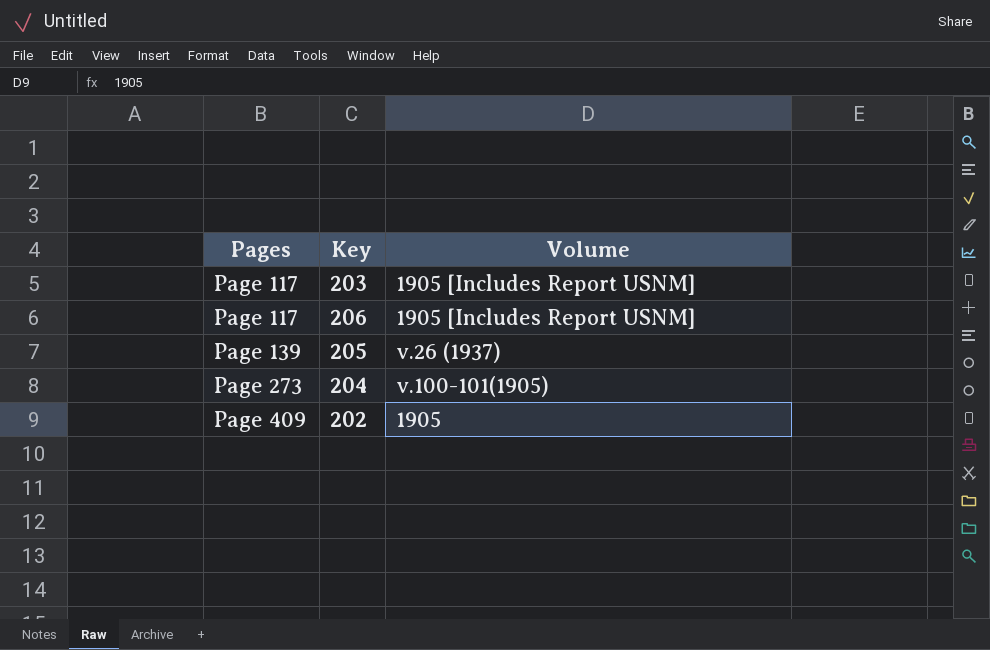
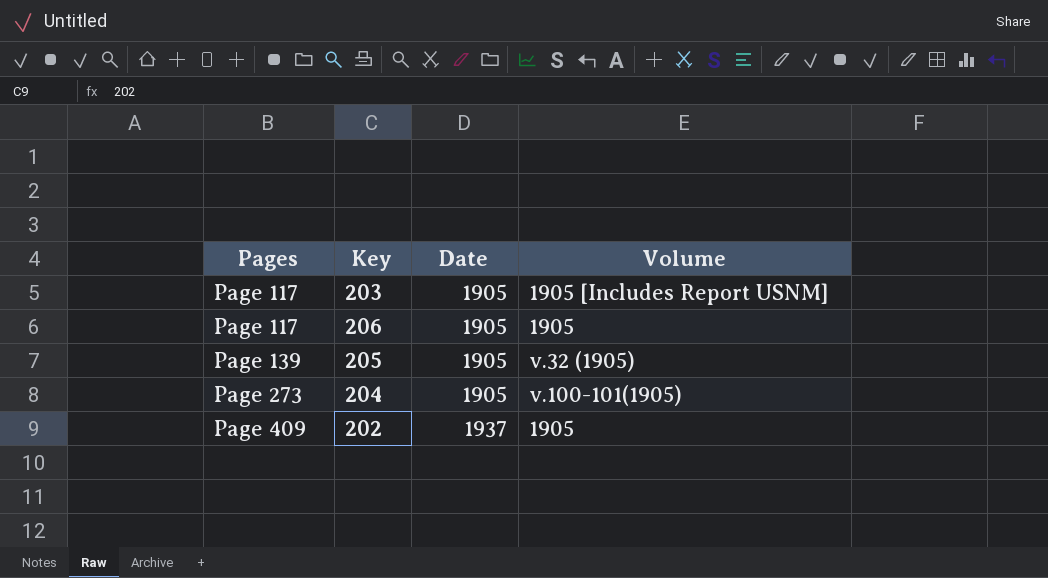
column Date | position: none -> 3
206 | Volume: 1905 [Includes Report USNM] -> 1905
205 | Volume: v.26 (1937) -> v.32 (1905)

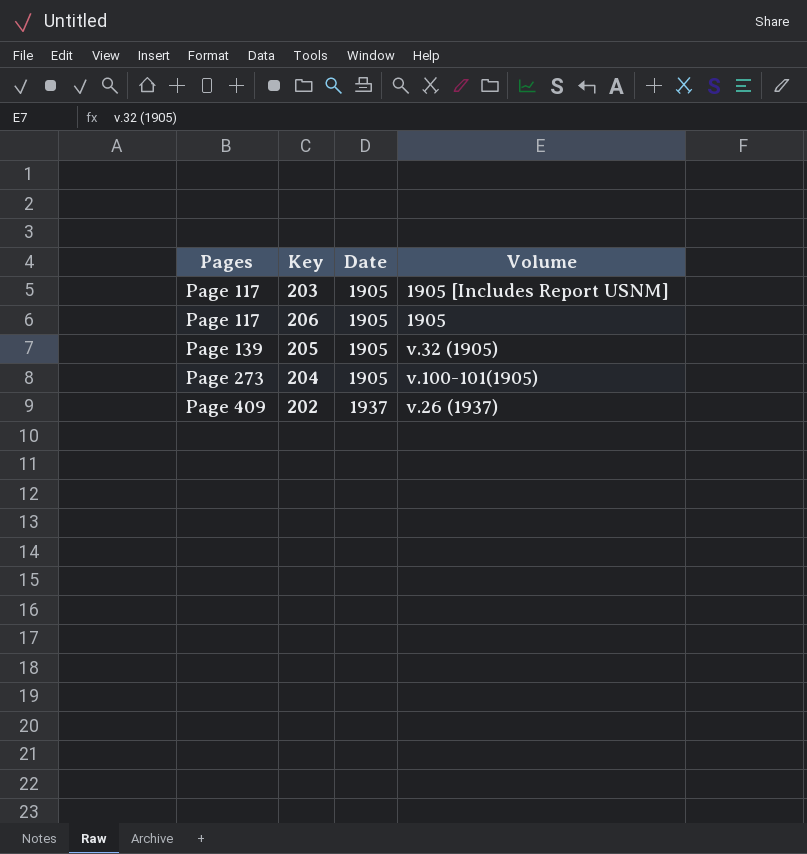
202 | Volume: 1905 -> v.26 (1937)

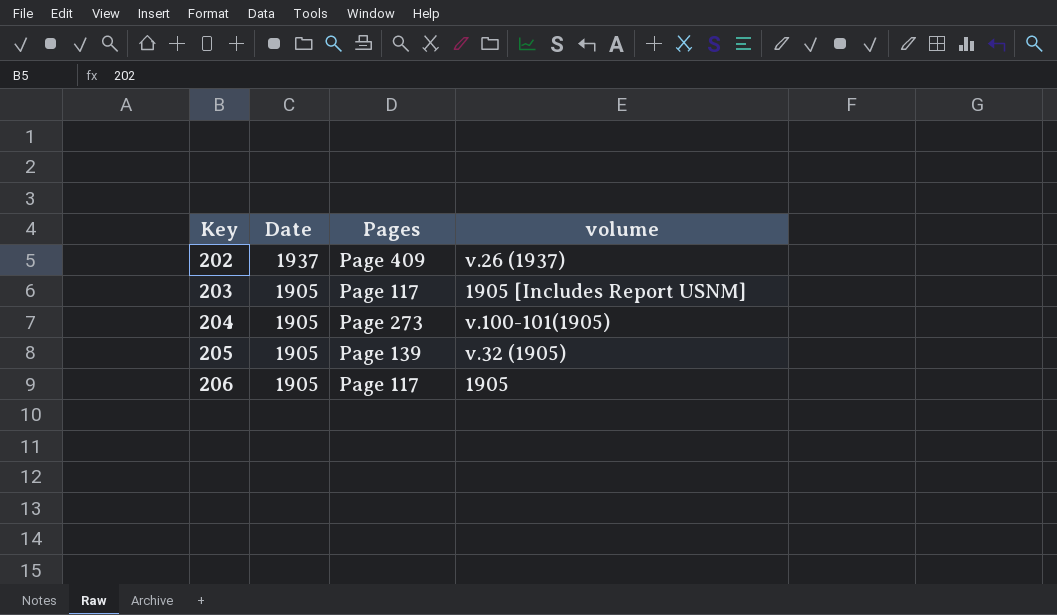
row order: Pages ascending -> Key ascending
column Pages | position: 1 -> 3
column name: Volume -> volume

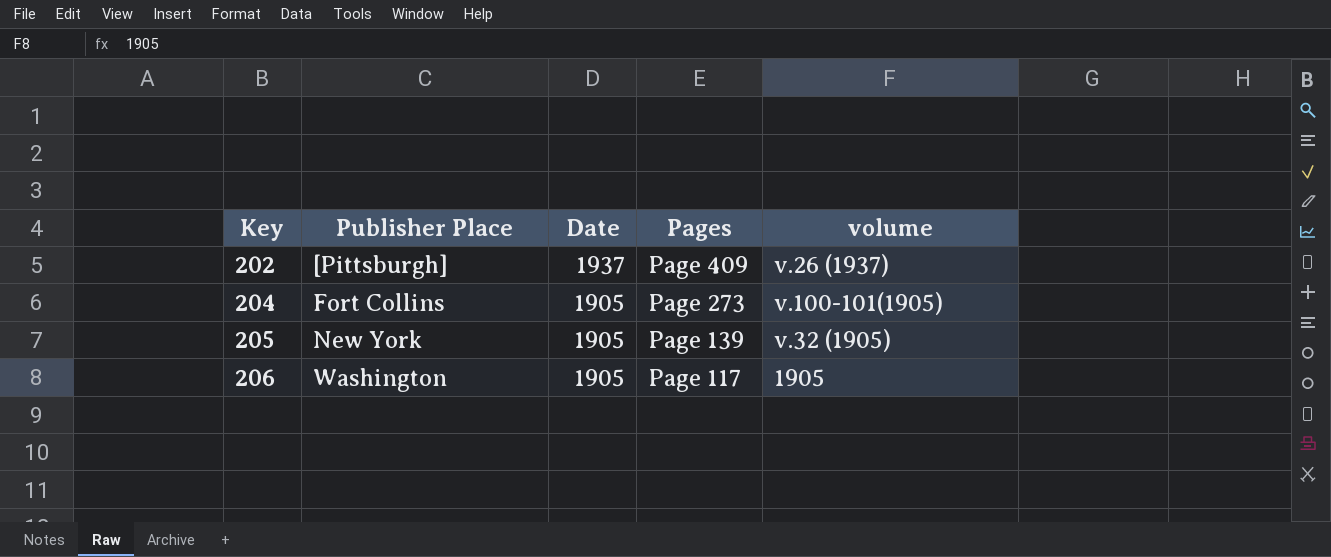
column Publisher Place | position: none -> 2
row 203: 1905 | Page 117 | 1905 [Includes Report USNM] -> none

